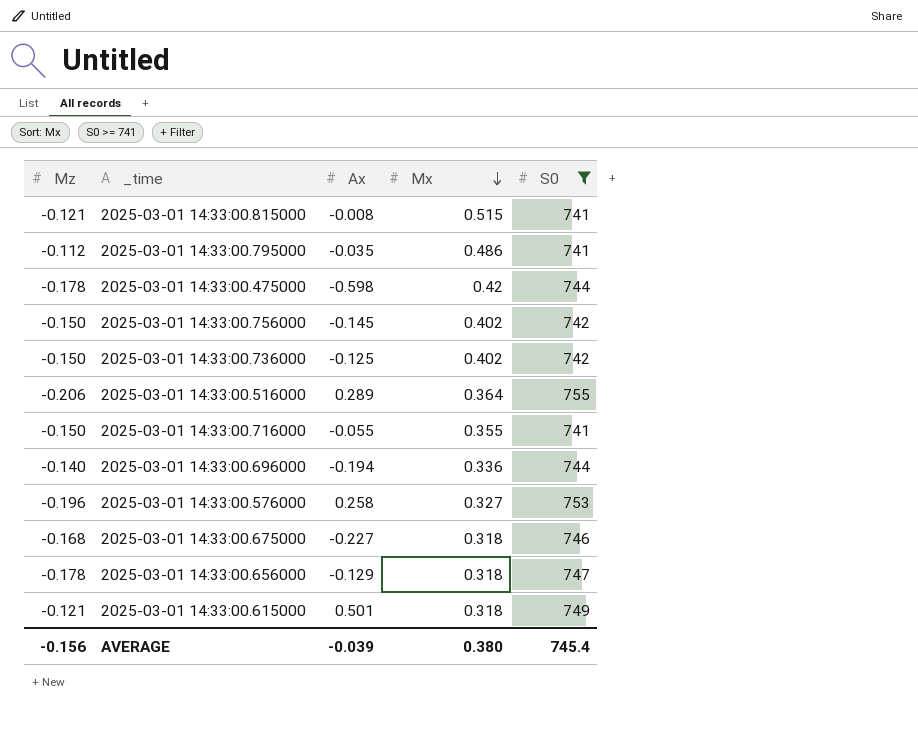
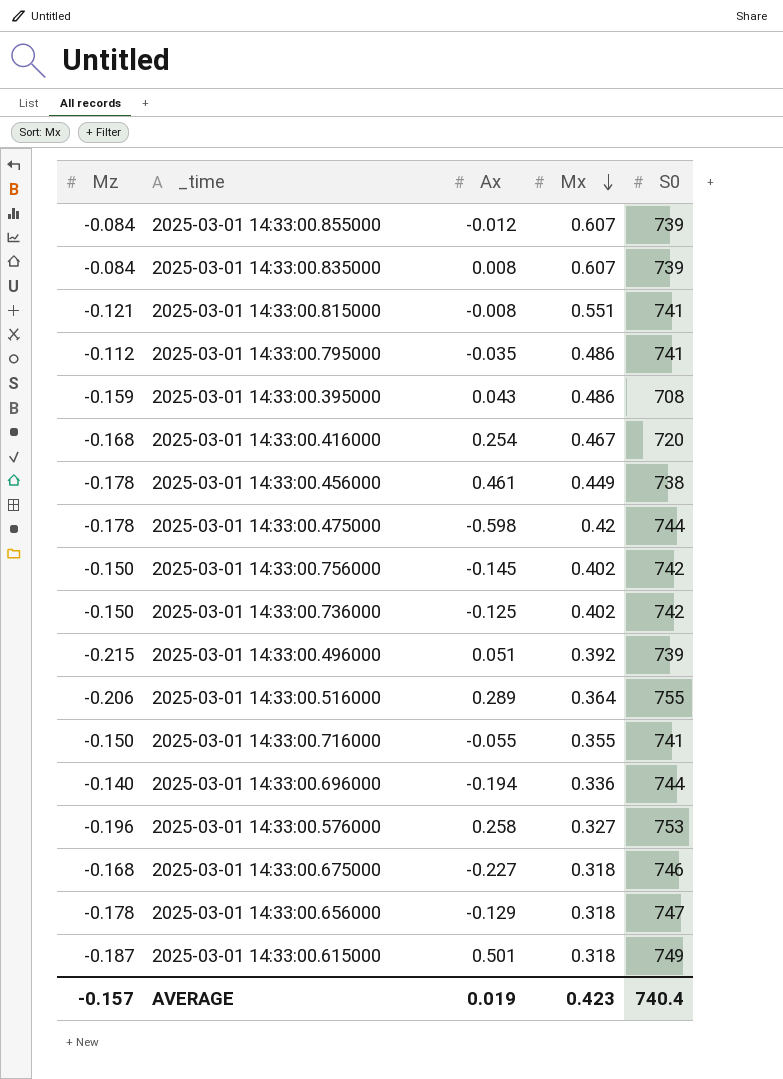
filter: S0 >= 741 -> none
2025-03-01 14:33:00.815000 | Mx: 0.515 -> 0.551
2025-03-01 14:33:00.615000 | Mz: -0.121 -> -0.187
AVERAGE | Mz: -0.156 -> -0.157
AVERAGE | Ax: -0.039 -> 0.019
AVERAGE | Mx: 0.380 -> 0.423
AVERAGE | S0: 745.4 -> 740.4

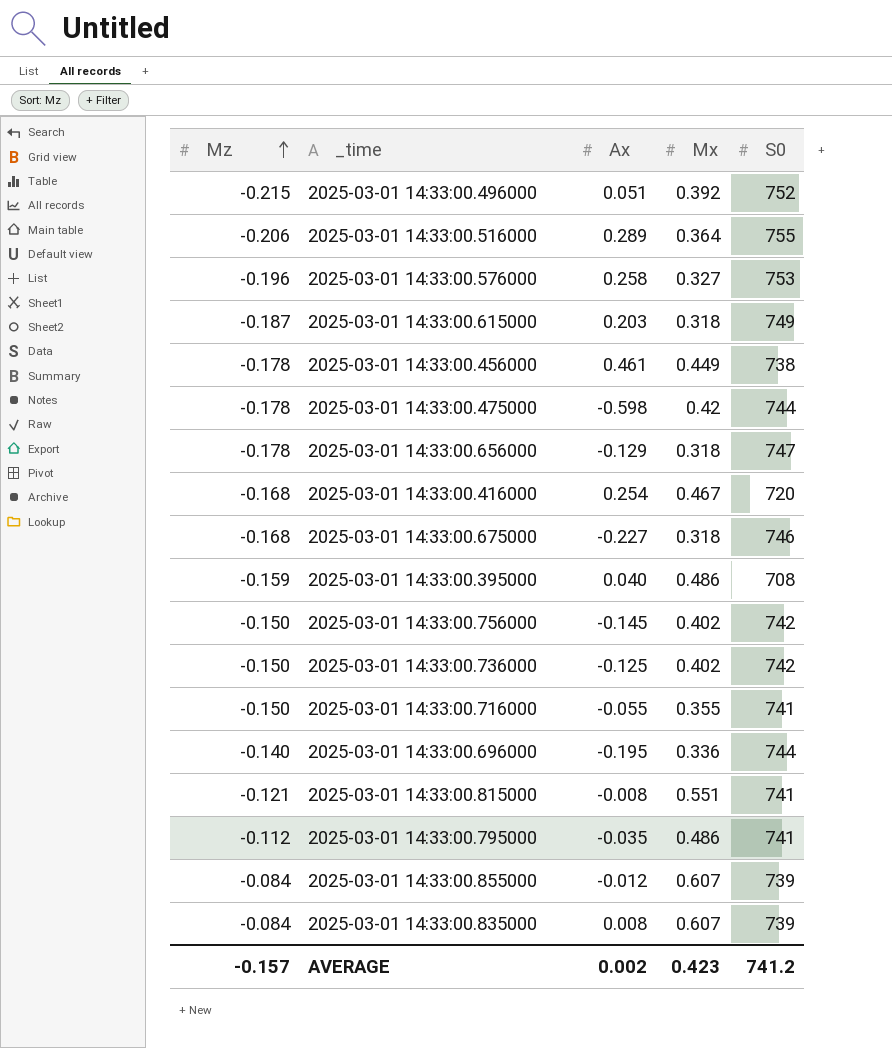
row order: Mx descending -> Mz ascending
2025-03-01 14:33:00.496000 | S0: 739 -> 752
2025-03-01 14:33:00.615000 | Ax: 0.501 -> 0.203
2025-03-01 14:33:00.395000 | Ax: 0.043 -> 0.040
2025-03-01 14:33:00.696000 | Ax: -0.194 -> -0.195
AVERAGE | Ax: 0.019 -> 0.002
AVERAGE | S0: 740.4 -> 741.2

